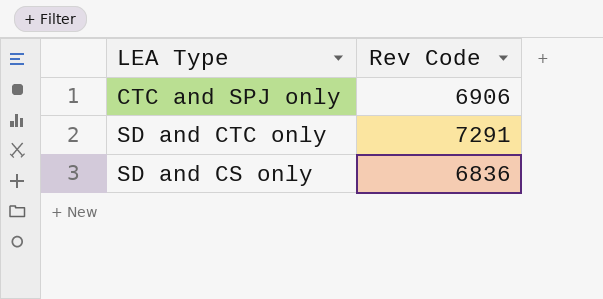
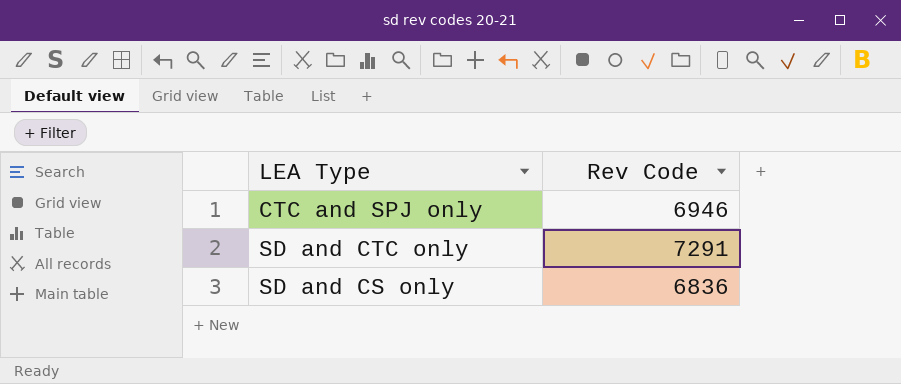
CTC and SPJ only | Rev Code: 6906 -> 6946

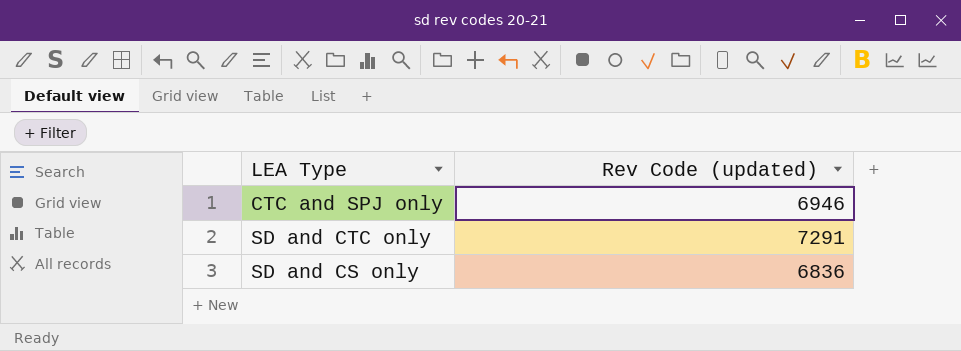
column name: Rev Code -> Rev Code (updated)

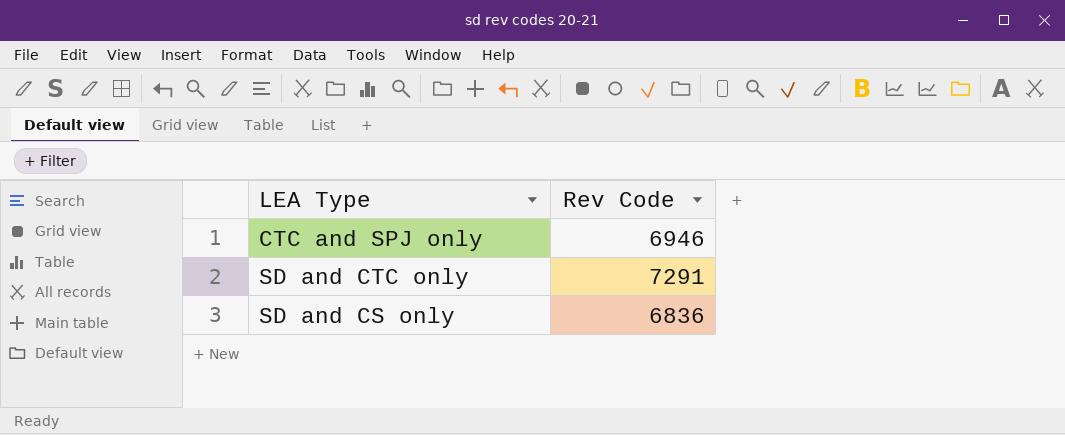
column name: Rev Code (updated) -> Rev Code

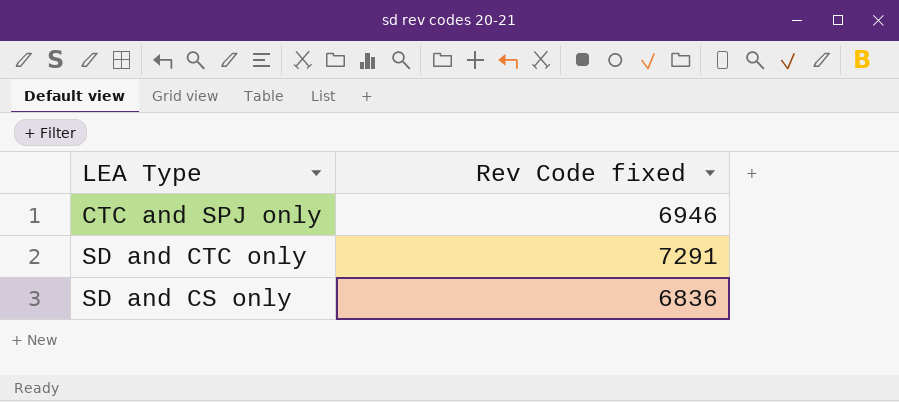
column name: Rev Code -> Rev Code fixed

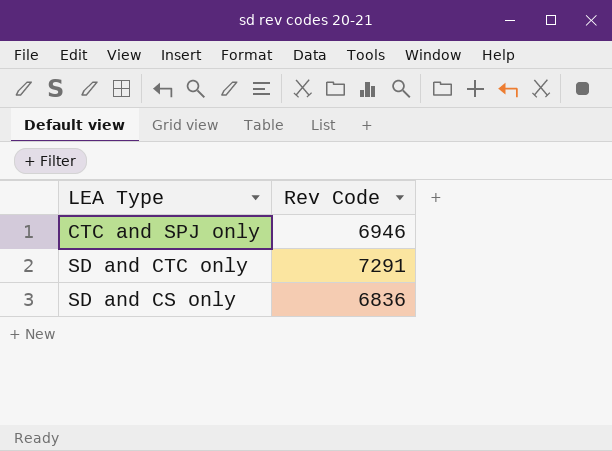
column name: Rev Code fixed -> Rev Code

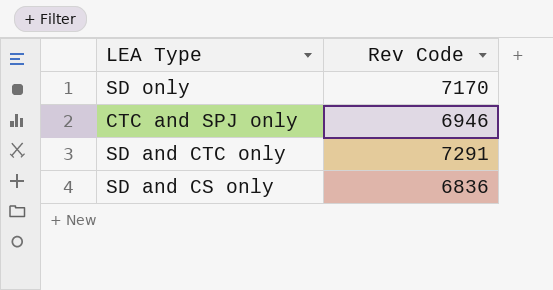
row SD only: none -> 7170

